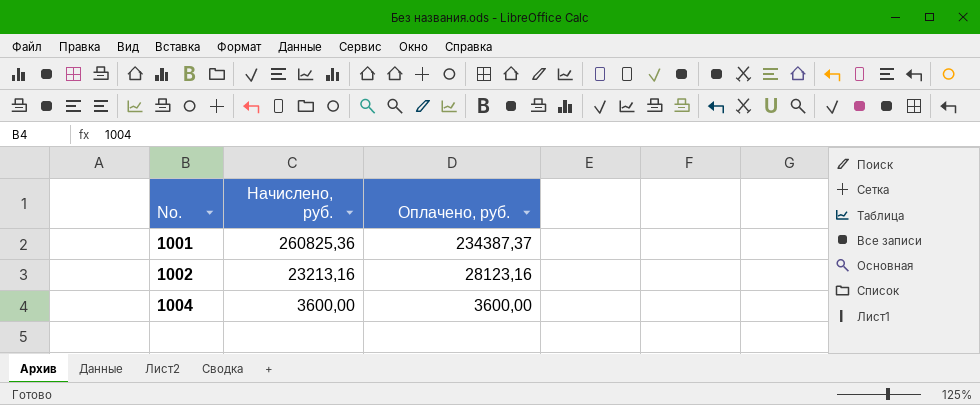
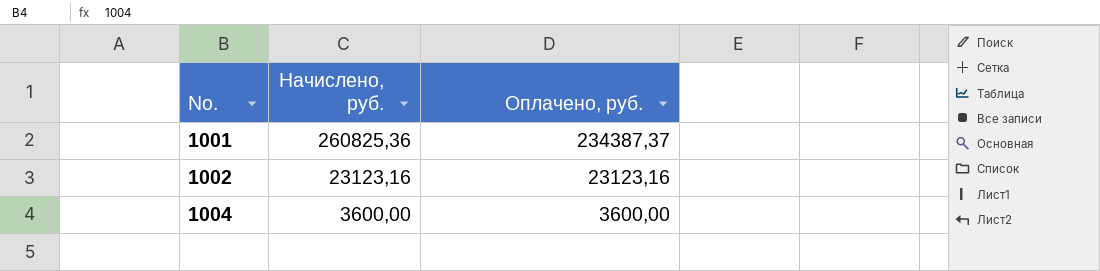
1002 | Начислено, руб.: 23213,16 -> 23123,16
1002 | Оплачено, руб.: 28123,16 -> 23123,16

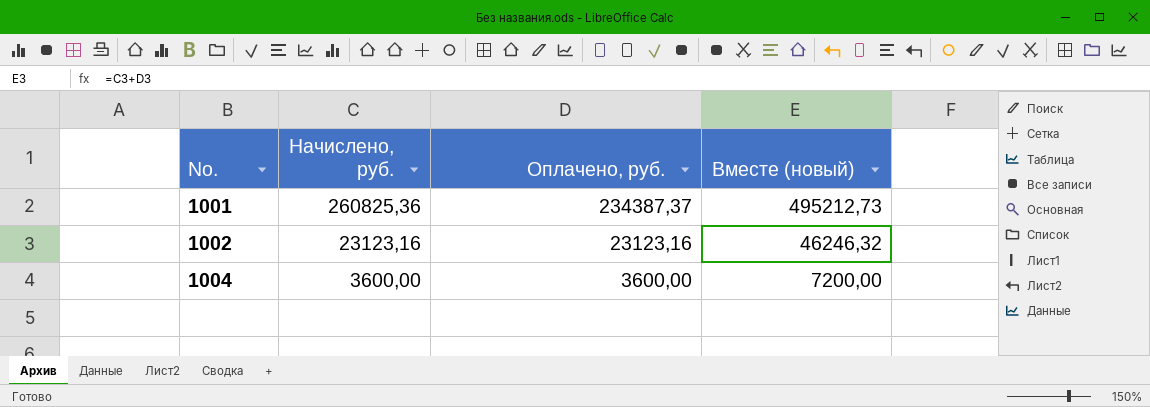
column Вместе (новый) | formula: none -> [Начислено, руб.] + [Оплачено, руб.]

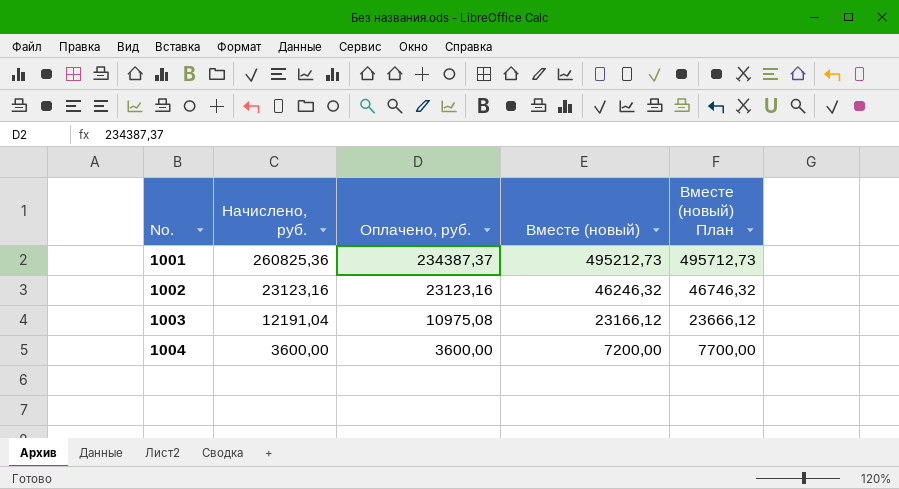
column Вместе (новый) План | formula: none -> [Вместе (новый)] + 500
row 1003: none -> 12191,04 | 10975,08 | 23166,12 | 23666,12

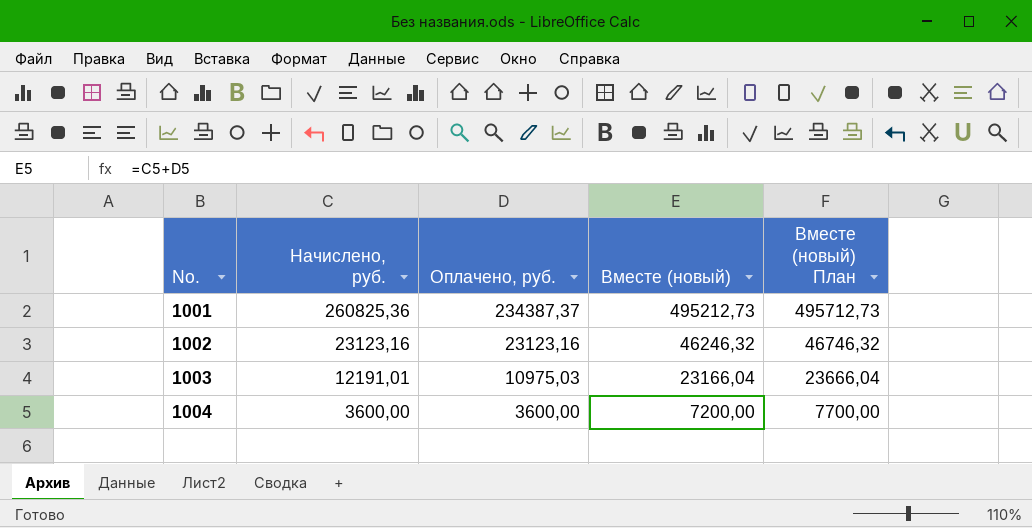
1003 | Начислено, руб.: 12191,04 -> 12191,01
1003 | Оплачено, руб.: 10975,08 -> 10975,03
1003 | Вместе (новый): 23166,12 -> 23166,04
1003 | Вместе (новый) План: 23666,12 -> 23666,04

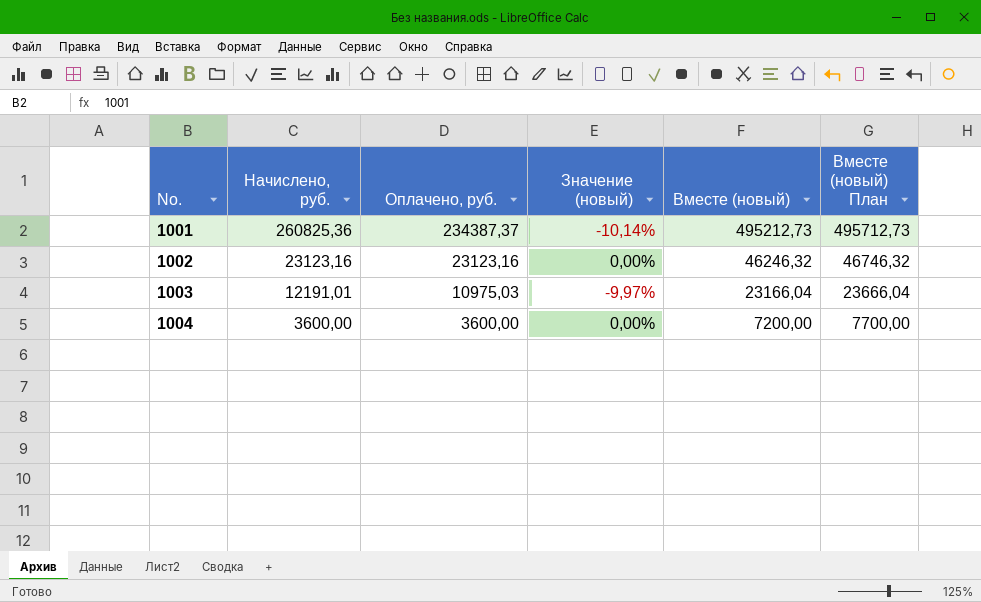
column Значение (новый) | formula: none -> ([Оплачено, руб.] - [Начислено, руб.]) / [Начислено, руб.]

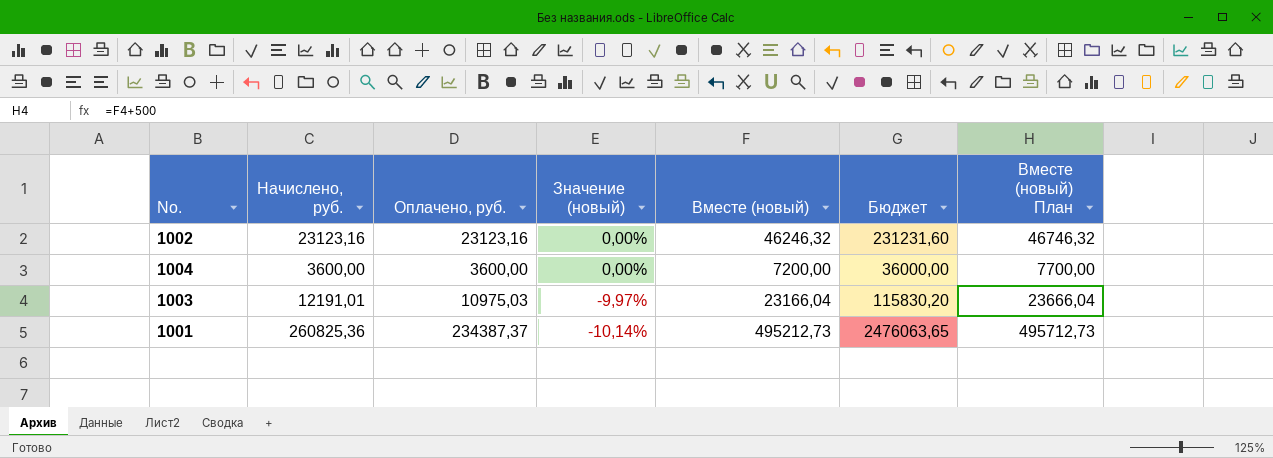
row order: No. ascending -> Значение (новый) descending
column Бюджет | formula: none -> [Вместе (новый)] * 5

